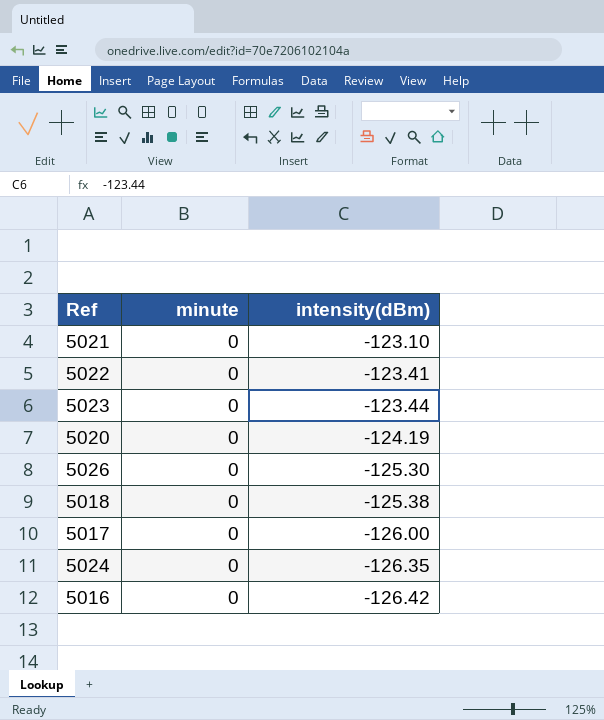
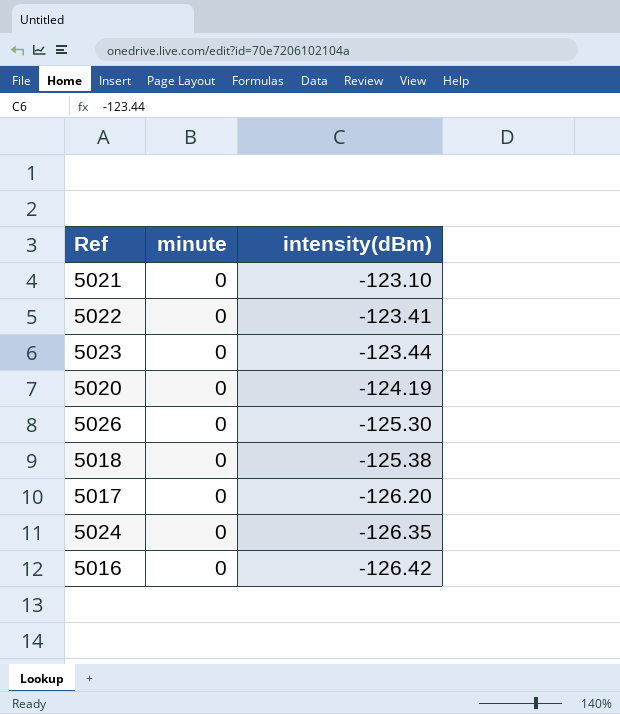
5017 | intensity(dBm): -126.00 -> -126.20

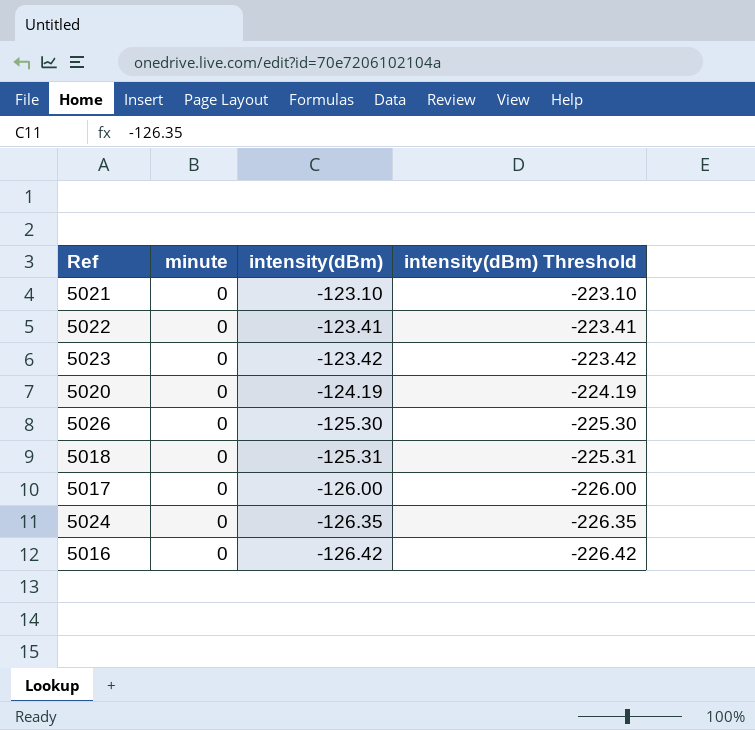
column intensity(dBm) Threshold | formula: none -> [intensity(dBm)] - 100
5023 | intensity(dBm): -123.44 -> -123.42
5018 | intensity(dBm): -125.38 -> -125.31
5017 | intensity(dBm): -126.20 -> -126.00

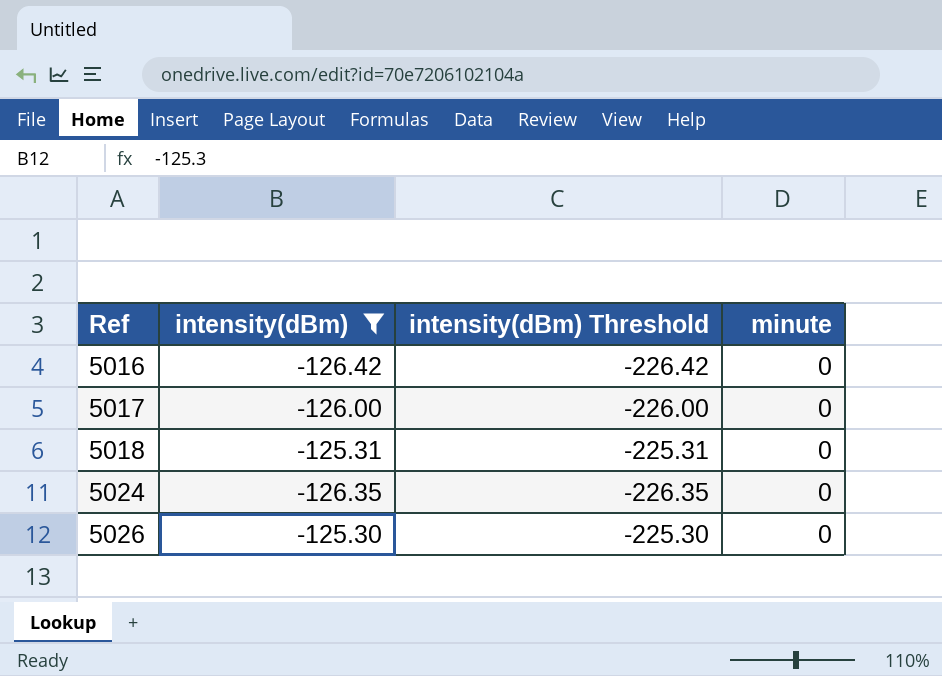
filter: none -> intensity(dBm) <= -125.30
row order: intensity(dBm) descending -> Ref ascending
column minute | position: 2 -> 4

